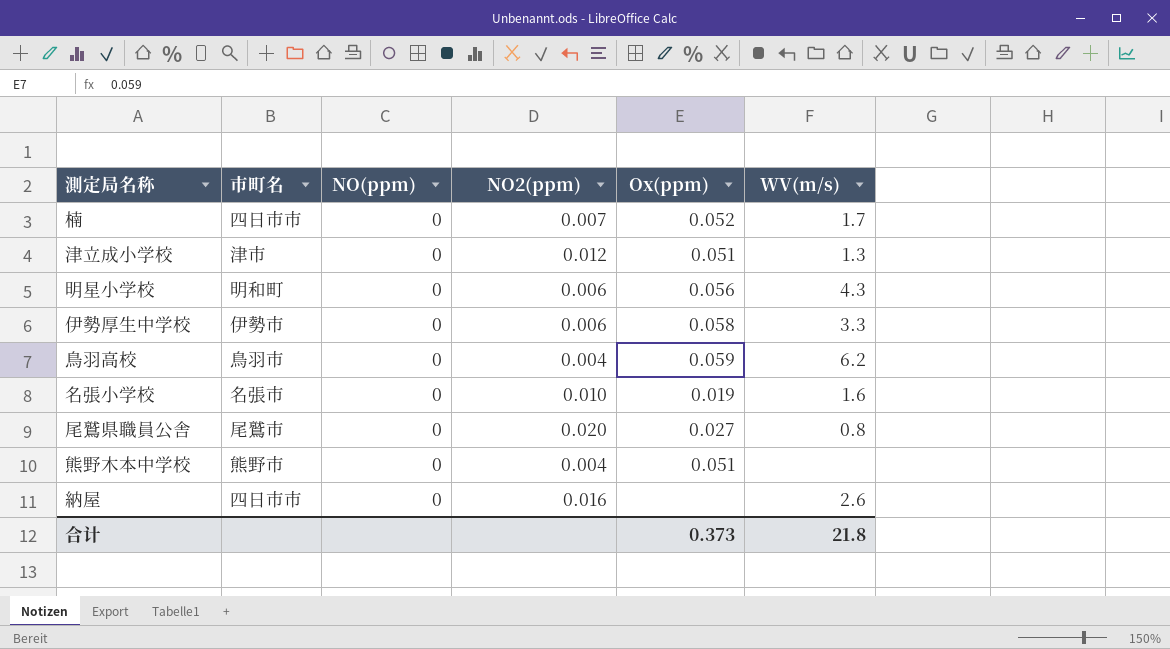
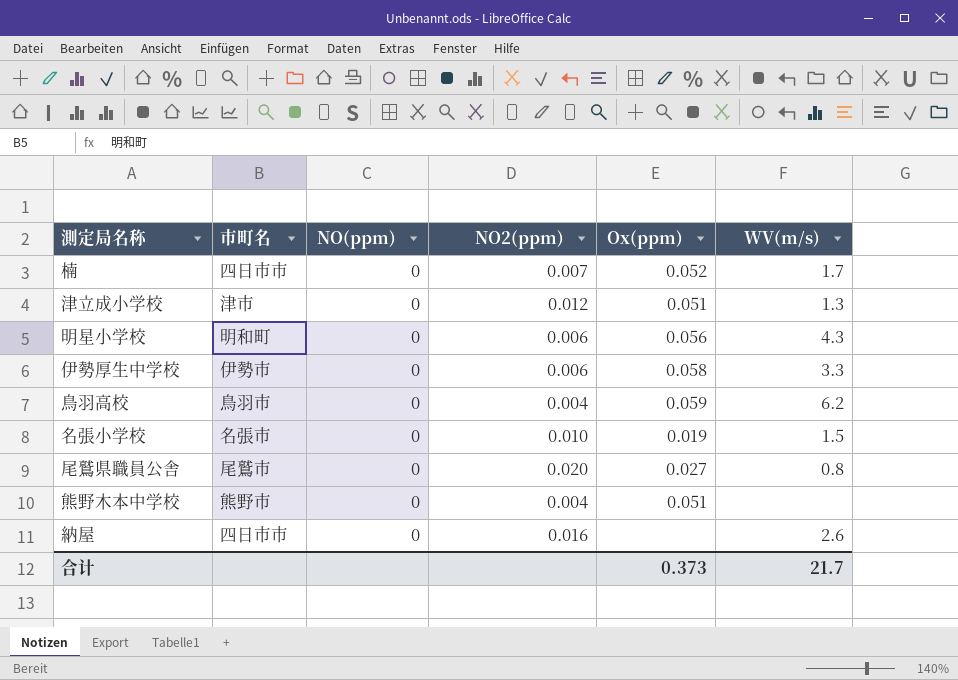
名張小学校 | WV(m/s): 1.6 -> 1.5
合计 | WV(m/s): 21.8 -> 21.7

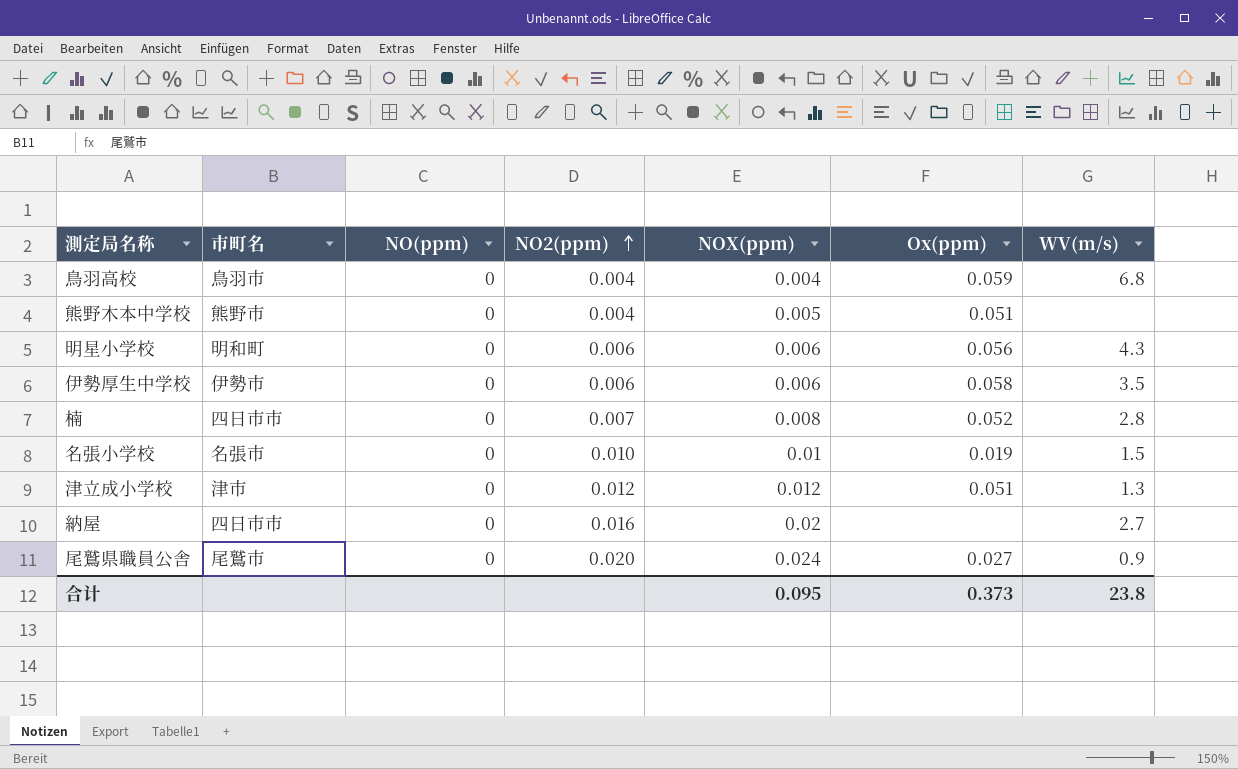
row order: none -> NO2(ppm) ascending
column NOX(ppm) | position: none -> 5
鳥羽高校 | WV(m/s): 6.2 -> 6.8
伊勢厚生中学校 | WV(m/s): 3.3 -> 3.5
楠 | WV(m/s): 1.7 -> 2.8
納屋 | WV(m/s): 2.6 -> 2.7
尾鷲県職員公舎 | WV(m/s): 0.8 -> 0.9
合计 | WV(m/s): 21.7 -> 23.8

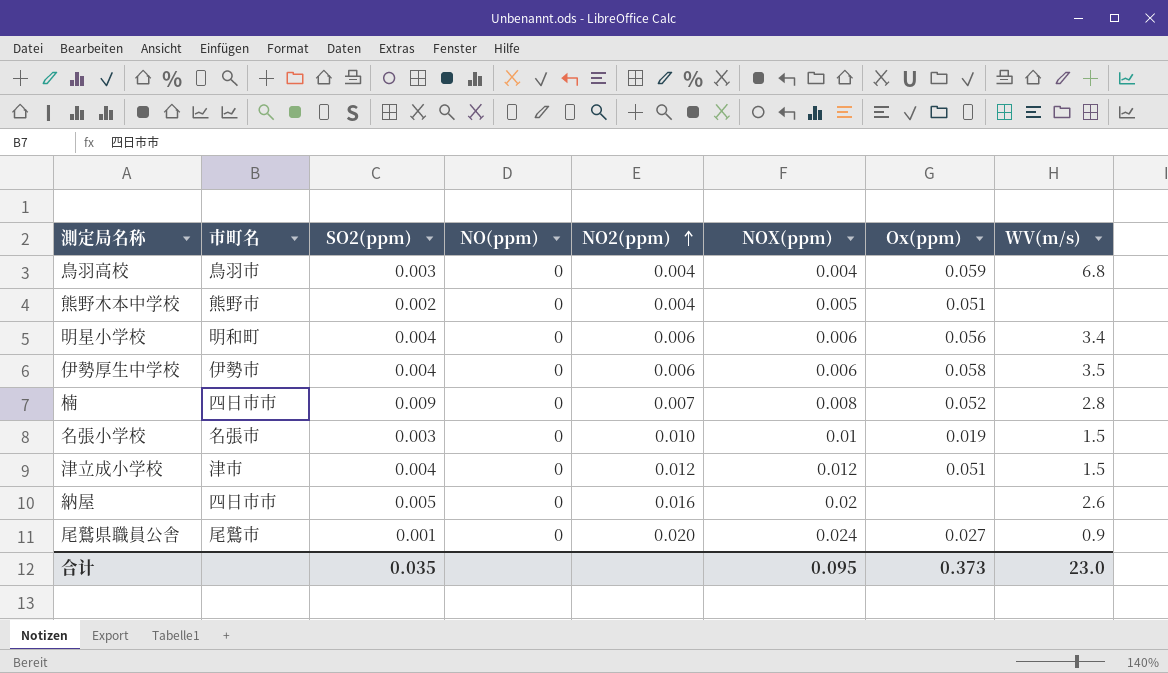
column SO2(ppm) | position: none -> 3
明星小学校 | WV(m/s): 4.3 -> 3.4
津立成小学校 | WV(m/s): 1.3 -> 1.5
納屋 | WV(m/s): 2.7 -> 2.6
合计 | WV(m/s): 23.8 -> 23.0

